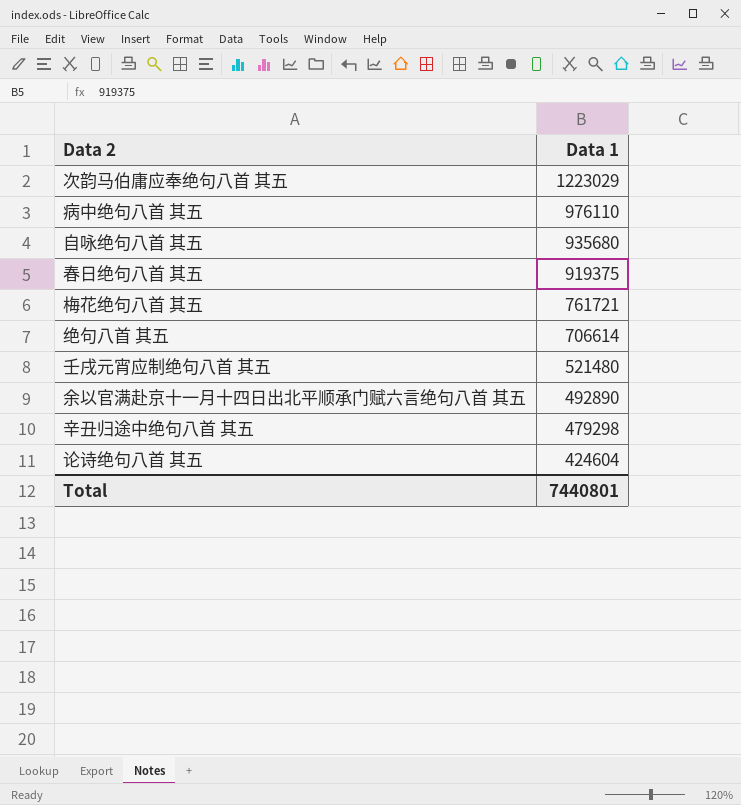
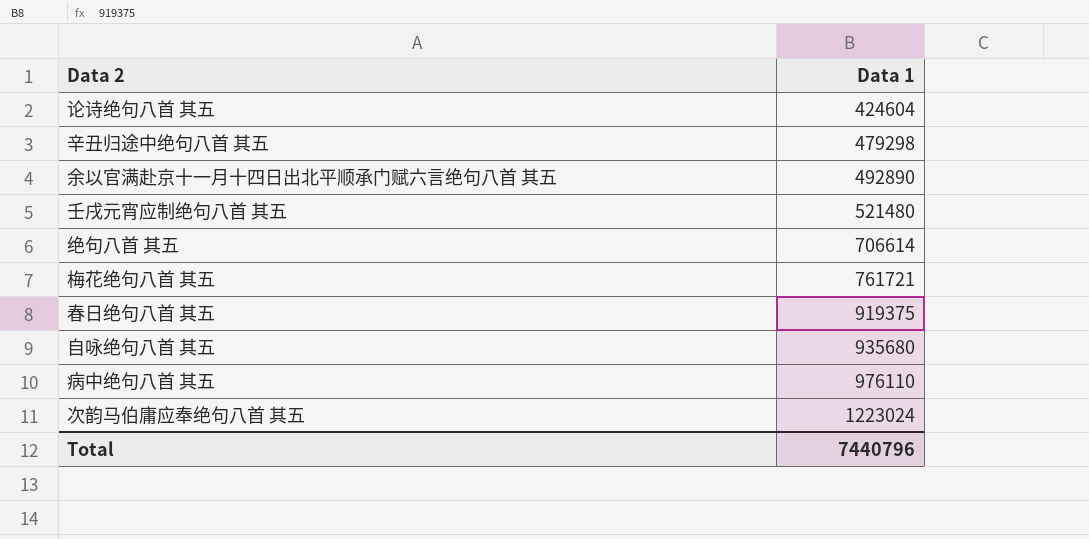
row order: Data 1 descending -> Data 1 ascending
次韵马伯庸应奉绝句八首 其五 | Data 1: 1223029 -> 1223024
Total | Data 1: 7440801 -> 7440796

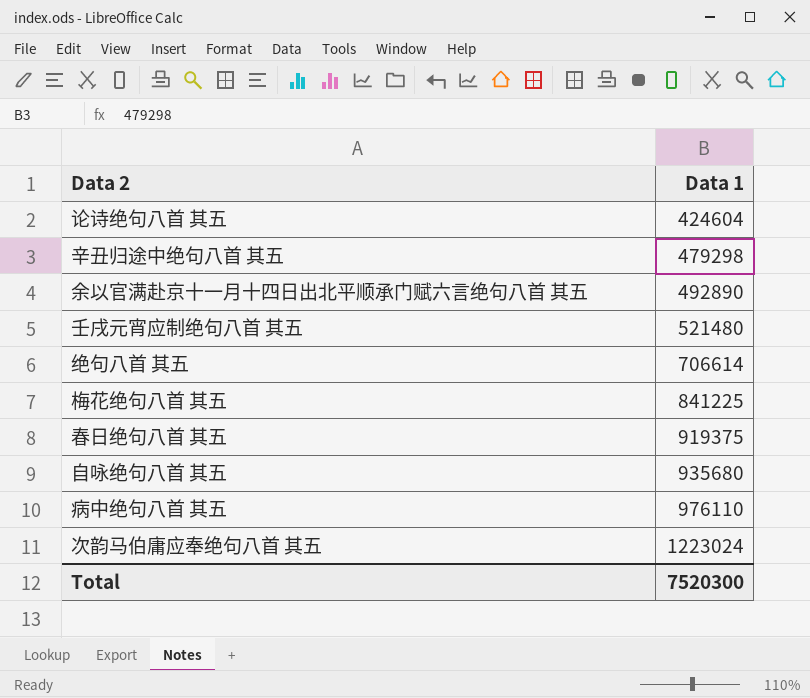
梅花绝句八首 其五 | Data 1: 761721 -> 841225
Total | Data 1: 7440796 -> 7520300

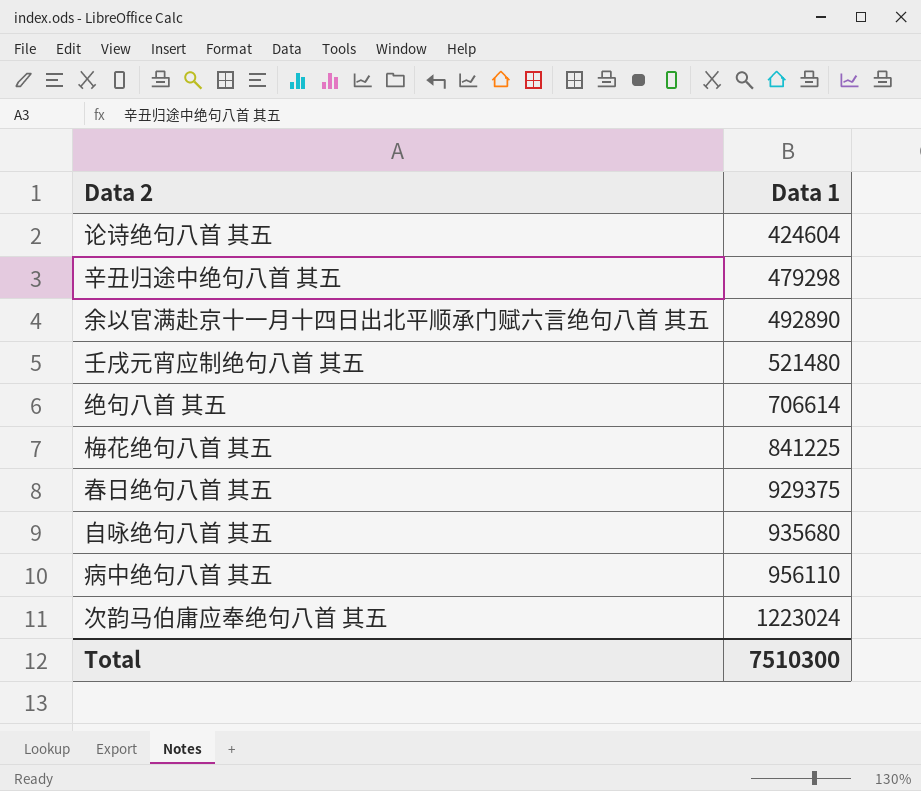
春日绝句八首 其五 | Data 1: 919375 -> 929375
病中绝句八首 其五 | Data 1: 976110 -> 956110
Total | Data 1: 7520300 -> 7510300

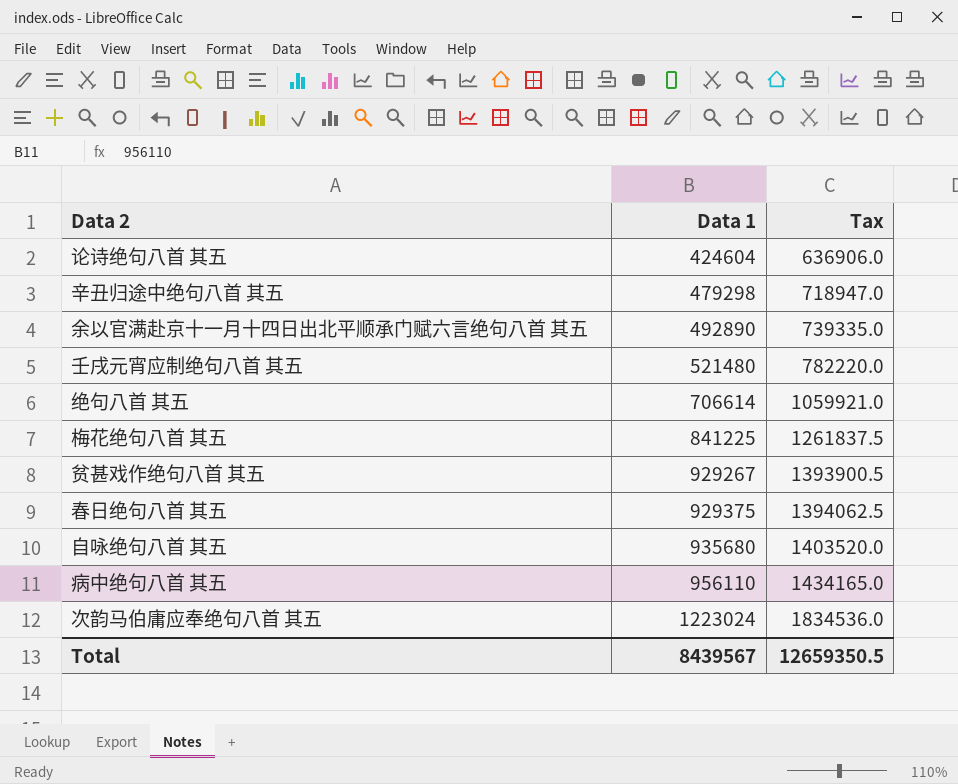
column Tax | formula: none -> [Data 1] * 1.5
row 贫甚戏作绝句八首 其五: none -> 929267 | 1393900.5
Total | Data 1: 7510300 -> 8439567

